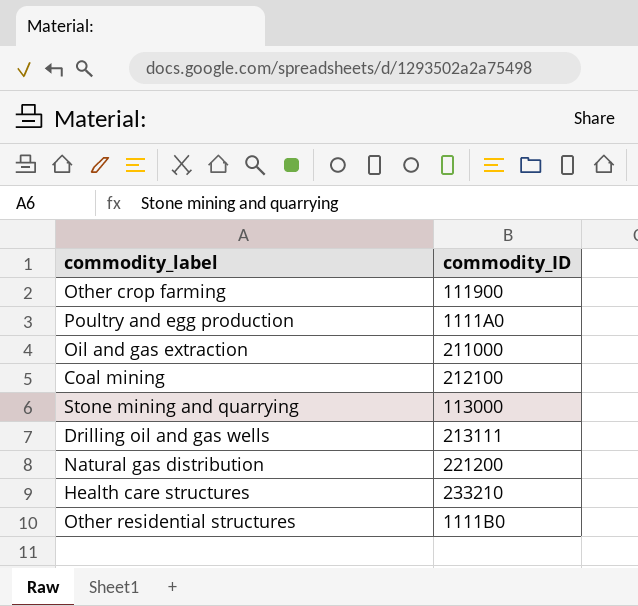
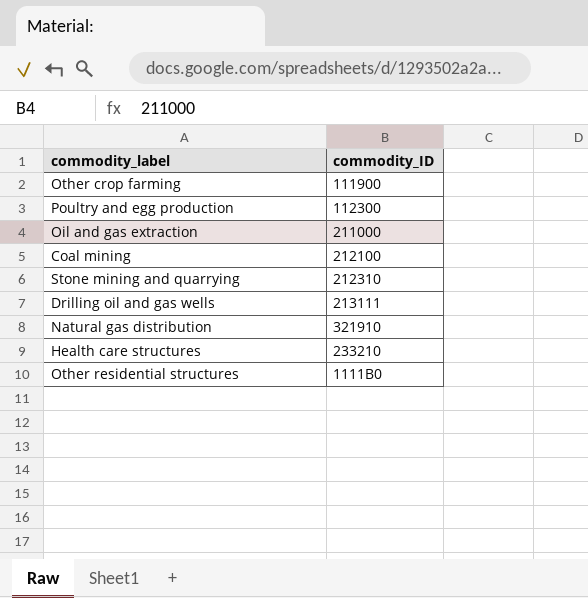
Poultry and egg production | commodity_ID: 1111A0 -> 112300
Stone mining and quarrying | commodity_ID: 113000 -> 212310
Natural gas distribution | commodity_ID: 221200 -> 321910

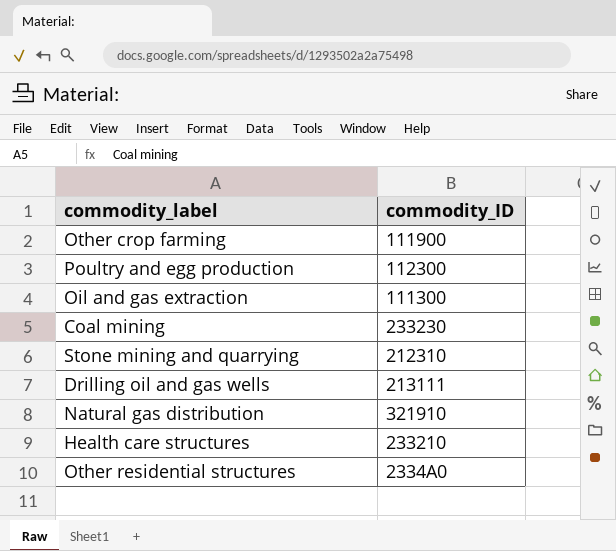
Oil and gas extraction | commodity_ID: 211000 -> 111300
Coal mining | commodity_ID: 212100 -> 233230
Other residential structures | commodity_ID: 1111B0 -> 2334A0

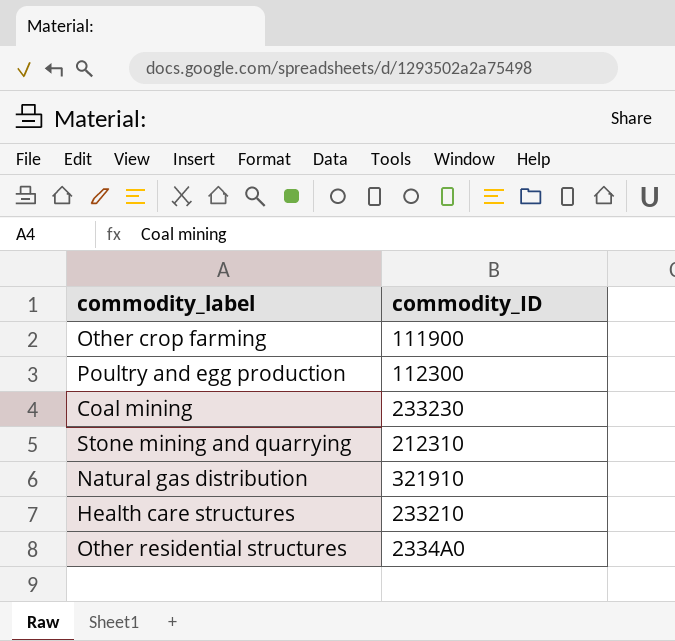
row Oil and gas extraction: 111300 -> none
row Drilling oil and gas wells: 213111 -> none

